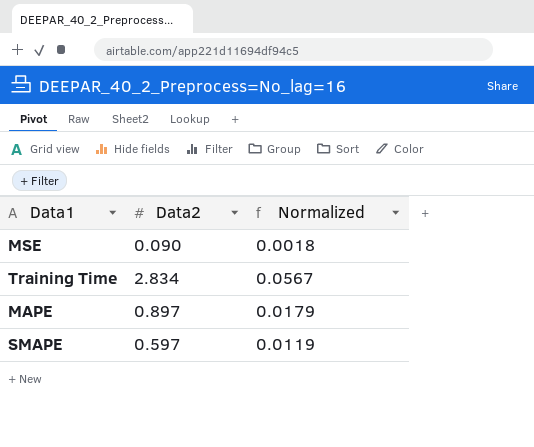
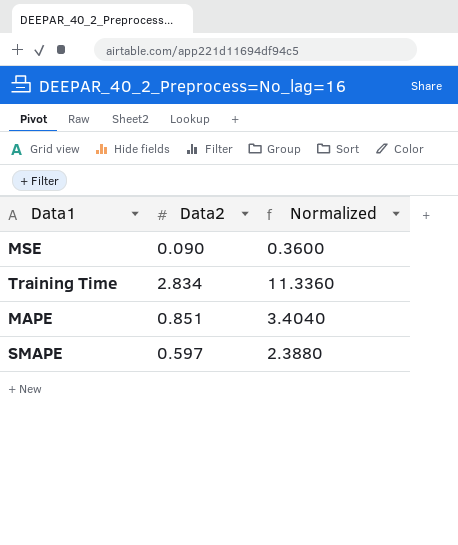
column Normalized | formula: [Data2] * 0.02 -> [Data2] * 4
MAPE | Data2: 0.897 -> 0.851

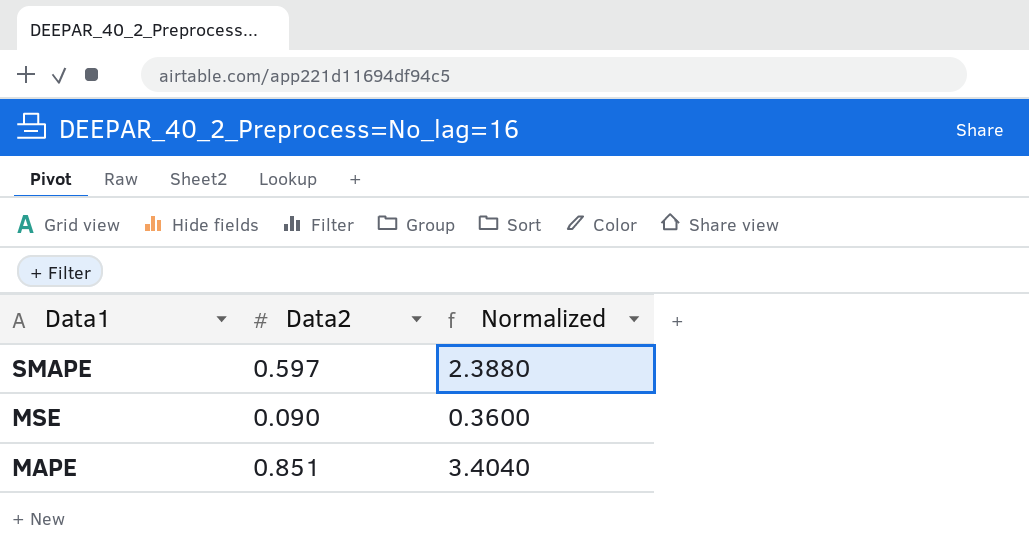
row order: none -> Data1 descending
row Training Time: 2.834 | 11.3360 -> none

